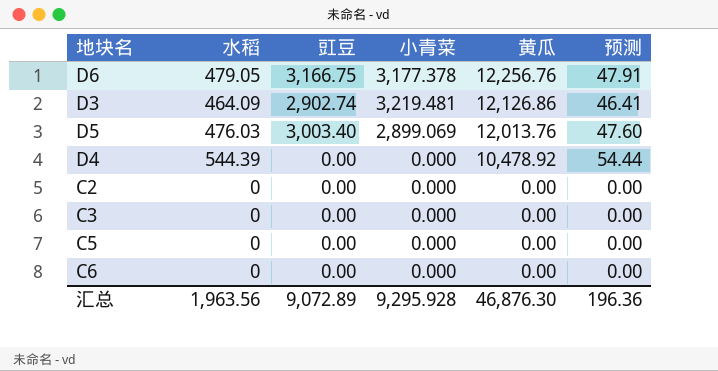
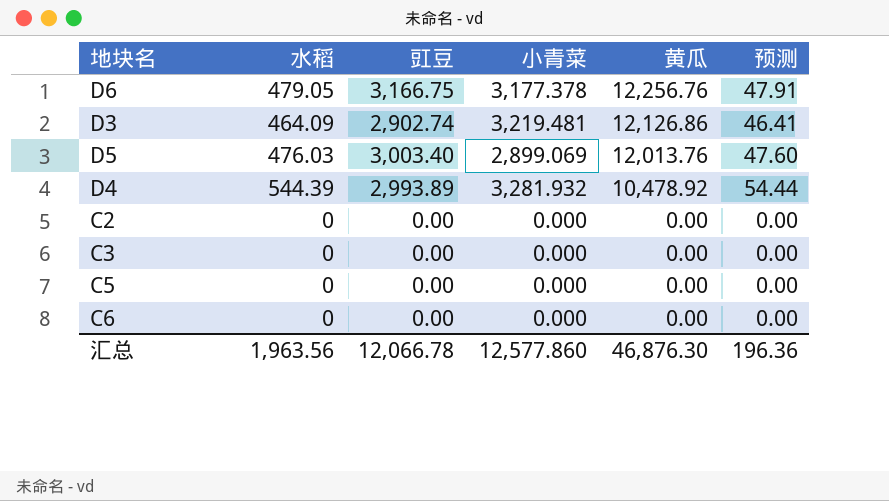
D4 | 豇豆: 0.00 -> 2,993.89
D4 | 小青菜: 0.000 -> 3,281.932
汇总 | 豇豆: 9,072.89 -> 12,066.78
汇总 | 小青菜: 9,295.928 -> 12,577.860

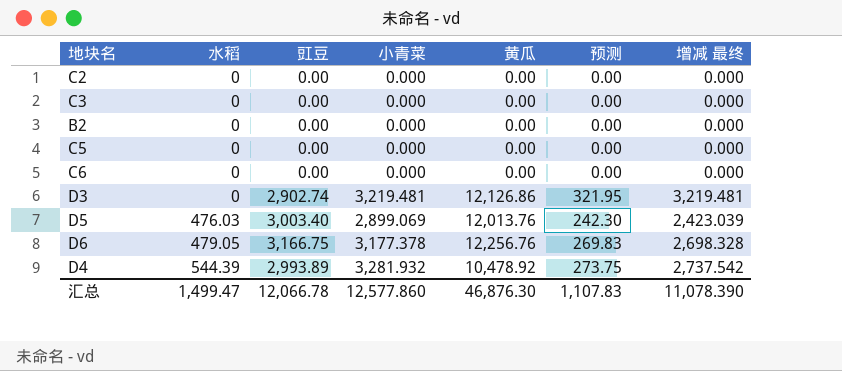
row order: 黄瓜 descending -> 水稻 ascending
column 预测 | formula: [水稻] * 0.1 -> [增减 最终] * 0.1
column 增减 最终 | formula: none -> [小青菜] - [水稻]
row B2: none -> 0 | 0.00 | 0.000 | 0.00 | 0.00 | 0.000
D3 | 水稻: 464.09 -> 0
汇总 | 水稻: 1,963.56 -> 1,499.47
汇总 | 预测: 196.36 -> 1,107.83

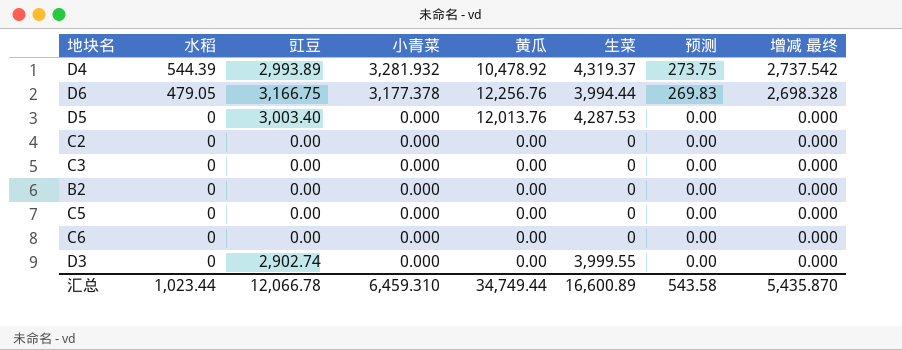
row order: 水稻 ascending -> 水稻 descending
column 生菜 | position: none -> 6
D5 | 水稻: 476.03 -> 0
D5 | 小青菜: 2,899.069 -> 0.000
D5 | 预测: 242.30 -> 0.00
D5 | 增减 最终: 2,423.039 -> 0.000
D3 | 小青菜: 3,219.481 -> 0.000
D3 | 黄瓜: 12,126.86 -> 0.00
D3 | 预测: 321.95 -> 0.00
D3 | 增减 最终: 3,219.481 -> 0.000
汇总 | 水稻: 1,499.47 -> 1,023.44
汇总 | 小青菜: 12,577.860 -> 6,459.310
汇总 | 黄瓜: 46,876.30 -> 34,749.44
汇总 | 预测: 1,107.83 -> 543.58
汇总 | 增减 最终: 11,078.390 -> 5,435.870

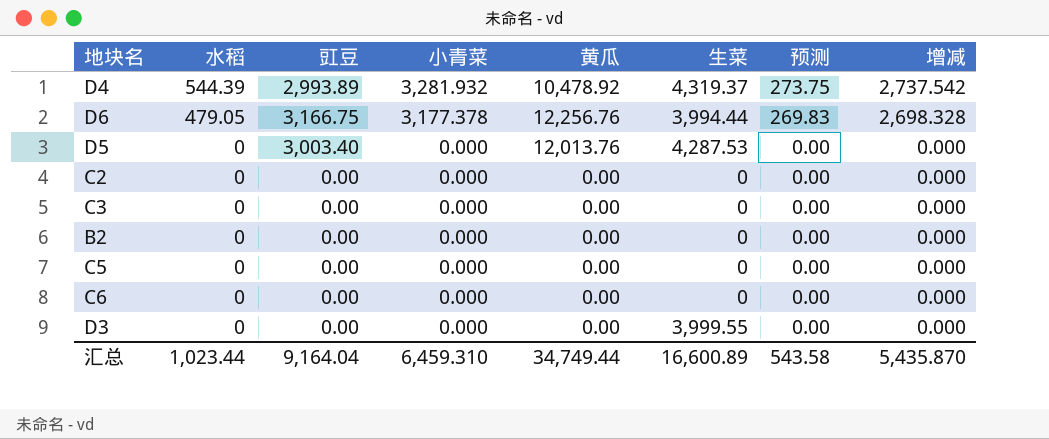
column name: 增减 最终 -> 增减
D3 | 豇豆: 2,902.74 -> 0.00
汇总 | 豇豆: 12,066.78 -> 9,164.04

